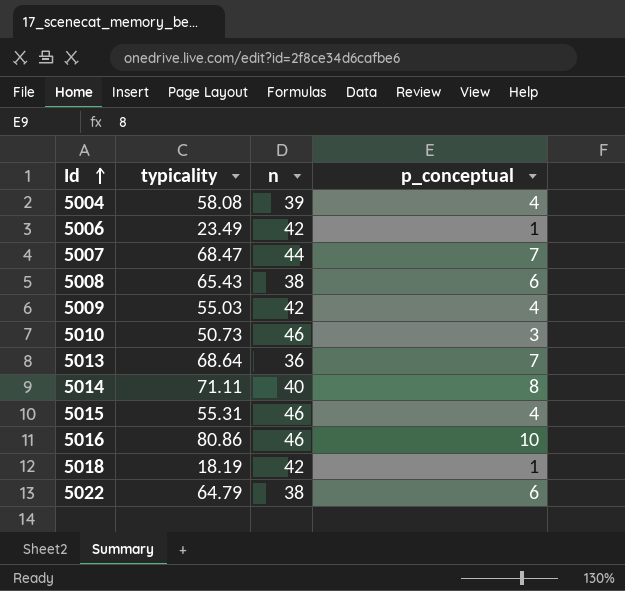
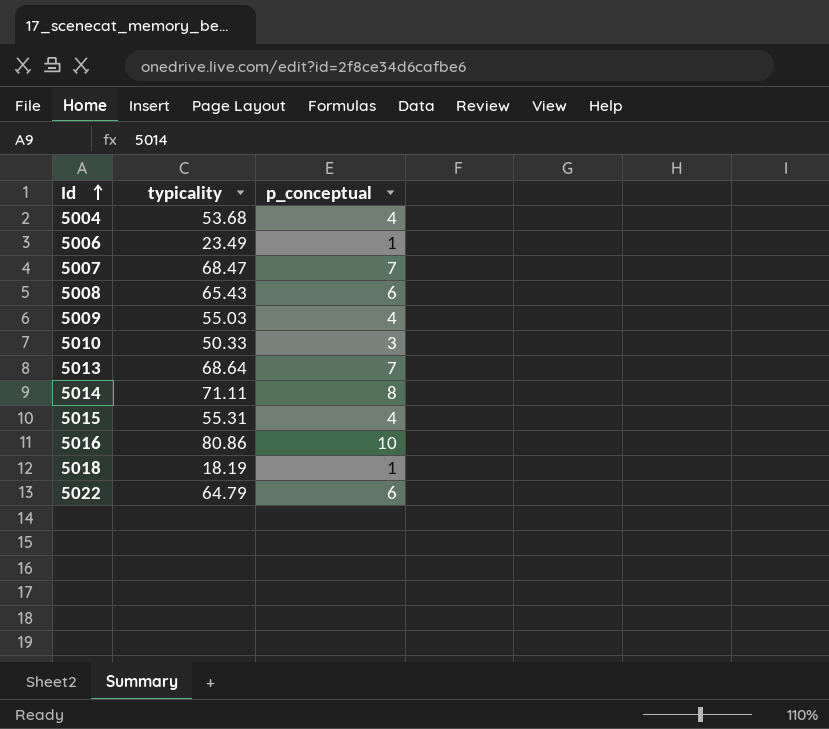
column n | position: 3 -> none
5004 | typicality: 58.08 -> 53.68
5010 | typicality: 50.73 -> 50.33

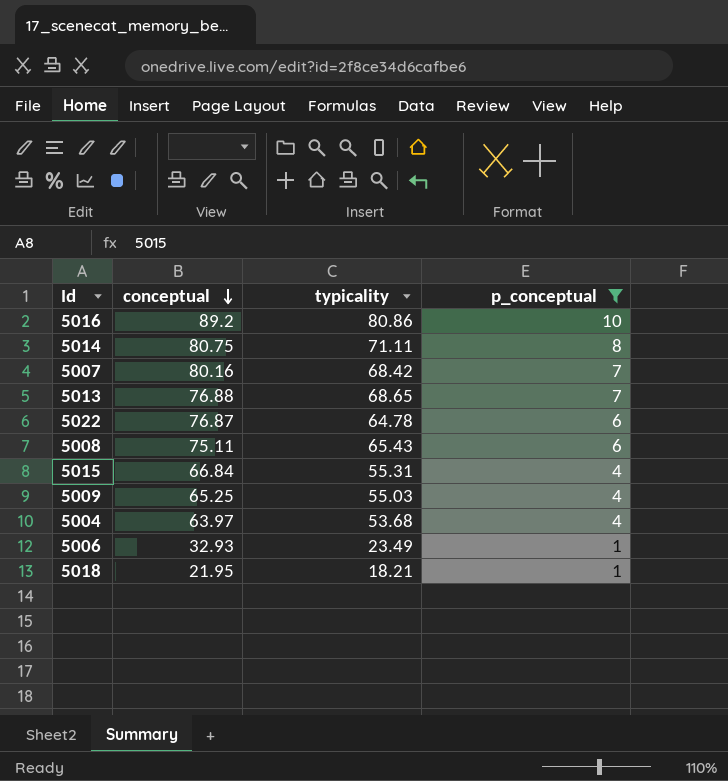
filter: none -> p_conceptual != 3
row order: Id ascending -> conceptual descending
column conceptual | position: none -> 2
5007 | typicality: 68.47 -> 68.42
5013 | typicality: 68.64 -> 68.65
5022 | typicality: 64.79 -> 64.78
5018 | typicality: 18.19 -> 18.21

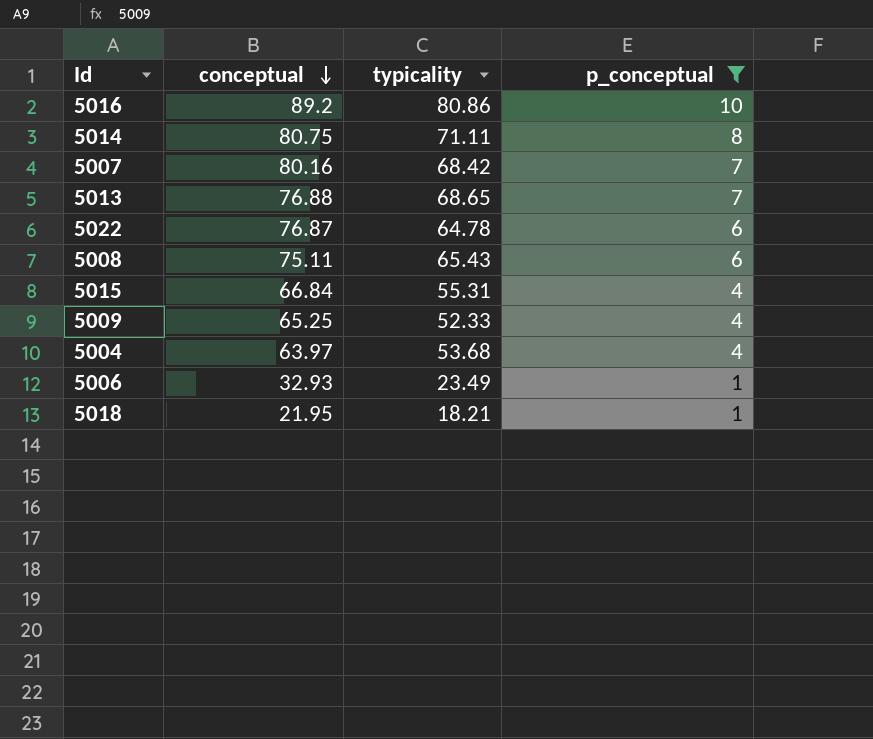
5009 | typicality: 55.03 -> 52.33

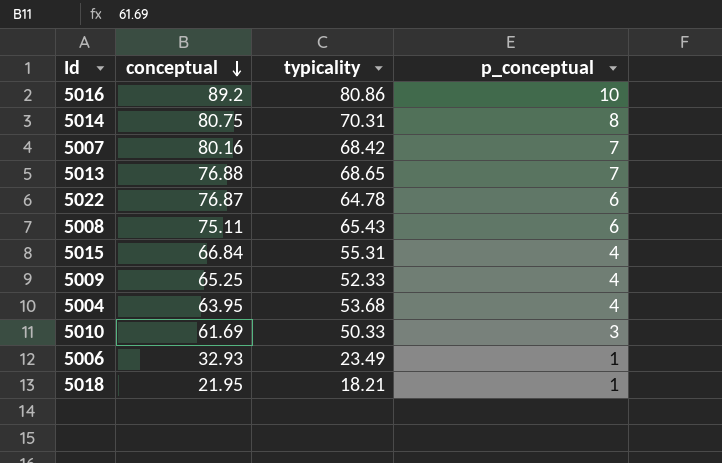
filter: p_conceptual != 3 -> none
5014 | typicality: 71.11 -> 70.31
5004 | conceptual: 63.97 -> 63.95

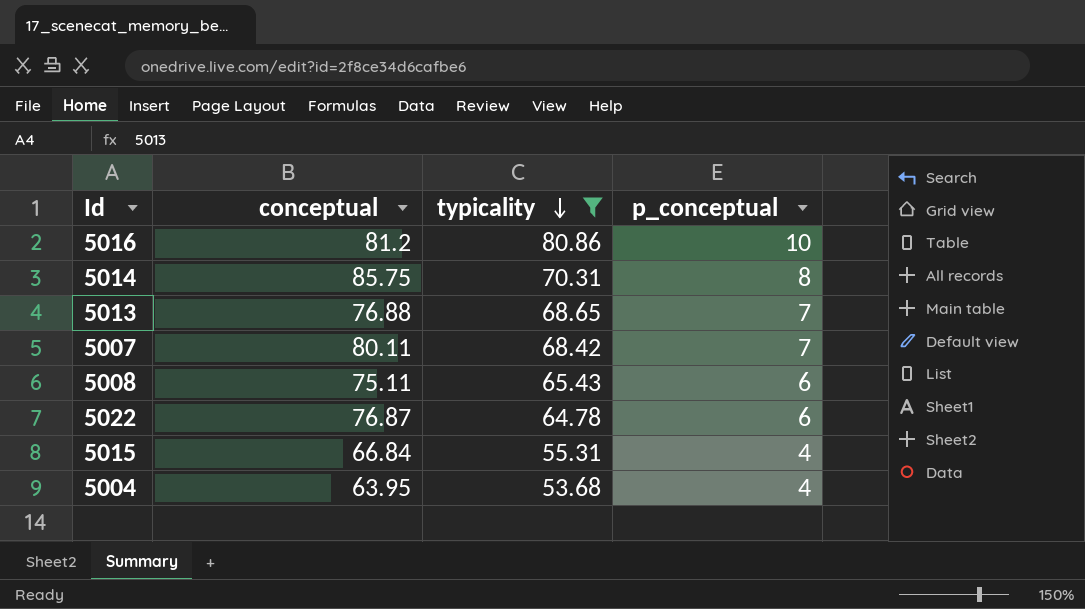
filter: none -> typicality >= 53.68
row order: conceptual descending -> typicality descending
5016 | conceptual: 89.2 -> 81.2
5014 | conceptual: 80.75 -> 85.75
5007 | conceptual: 80.16 -> 80.11

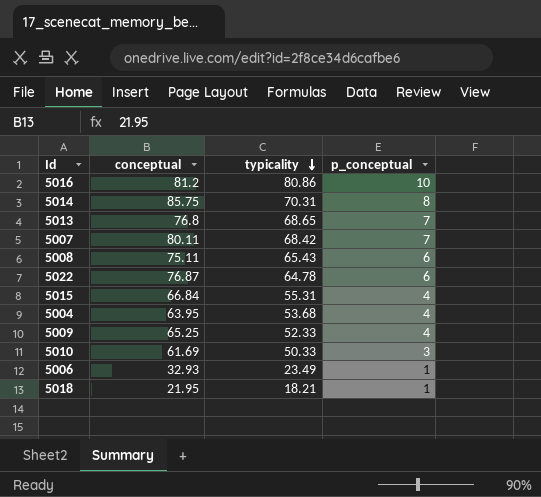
filter: typicality >= 53.68 -> none
5013 | conceptual: 76.88 -> 76.8

